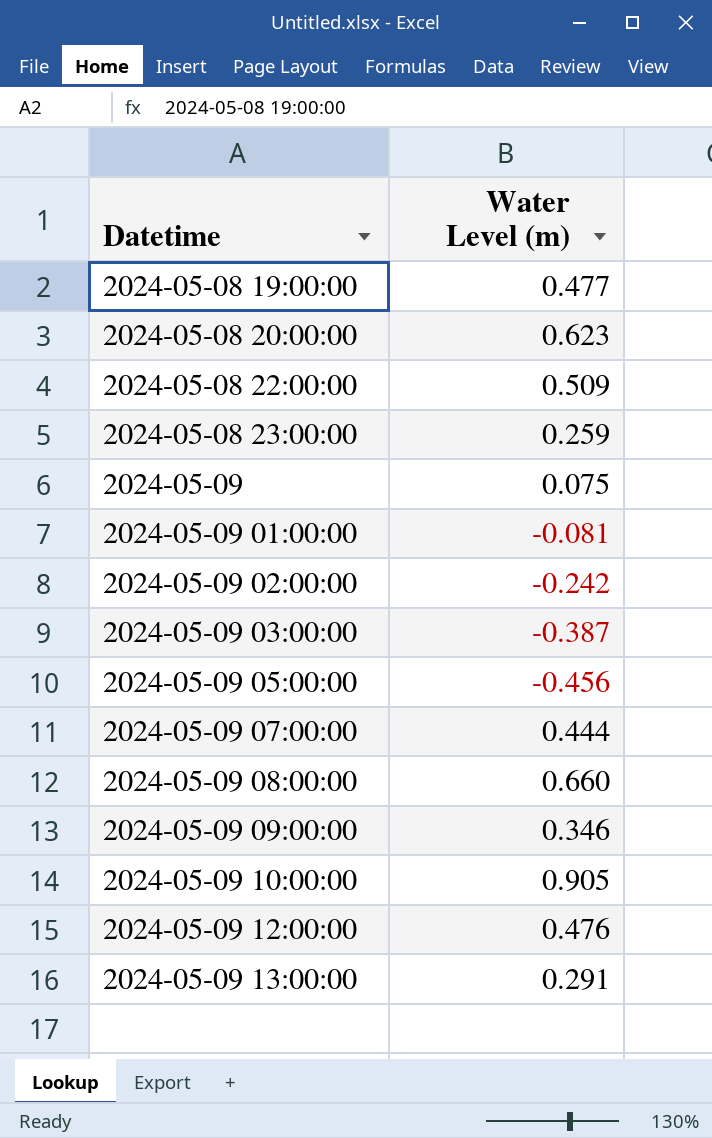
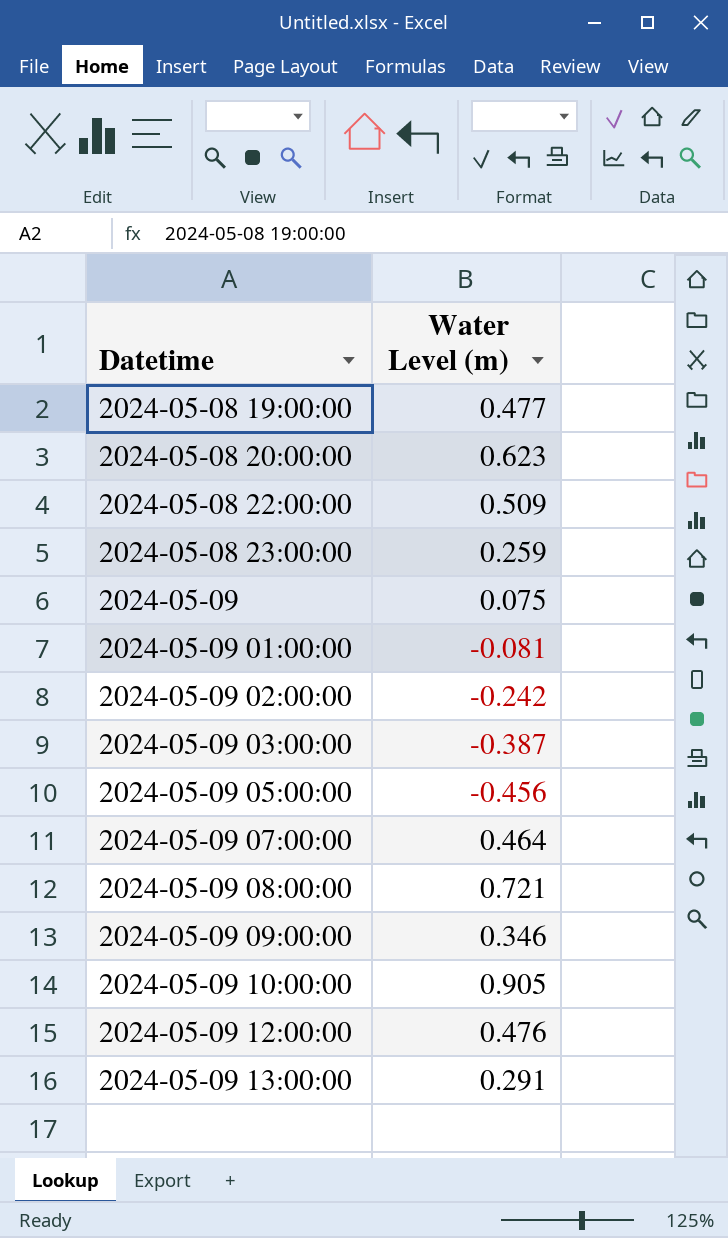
2024-05-09 07:00:00 | Water Level (m): 0.444 -> 0.464
2024-05-09 08:00:00 | Water Level (m): 0.660 -> 0.721

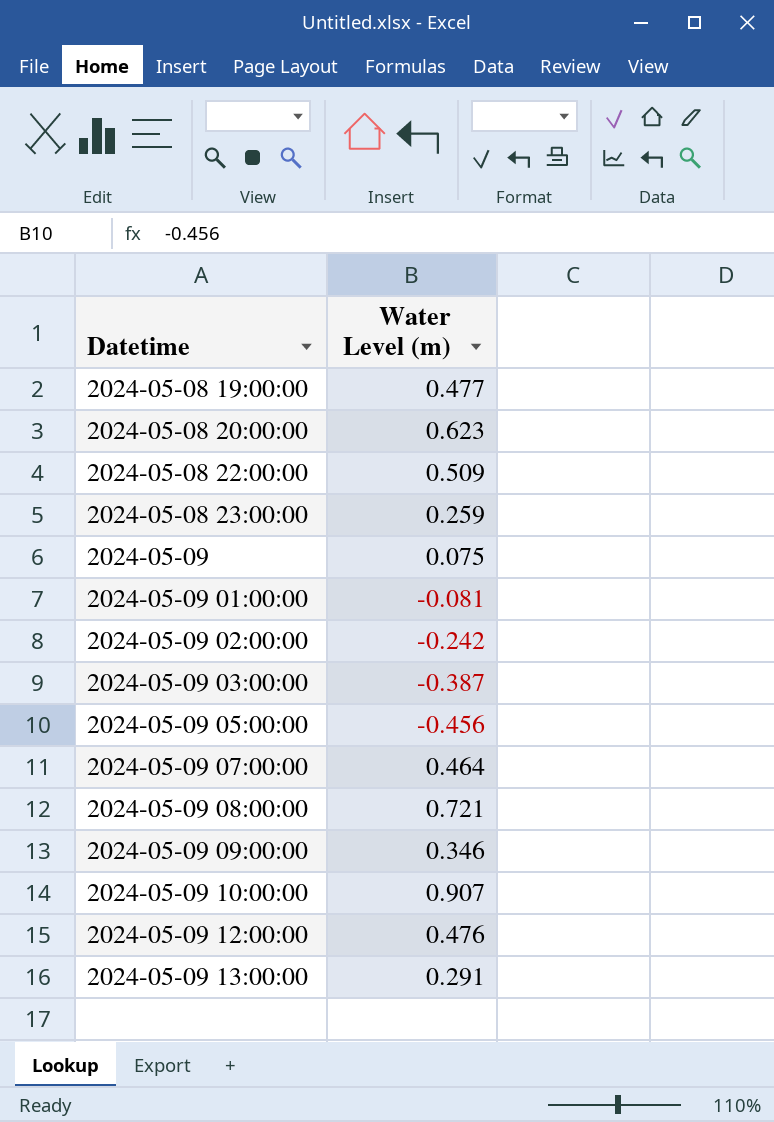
2024-05-09 10:00:00 | Water Level (m): 0.905 -> 0.907

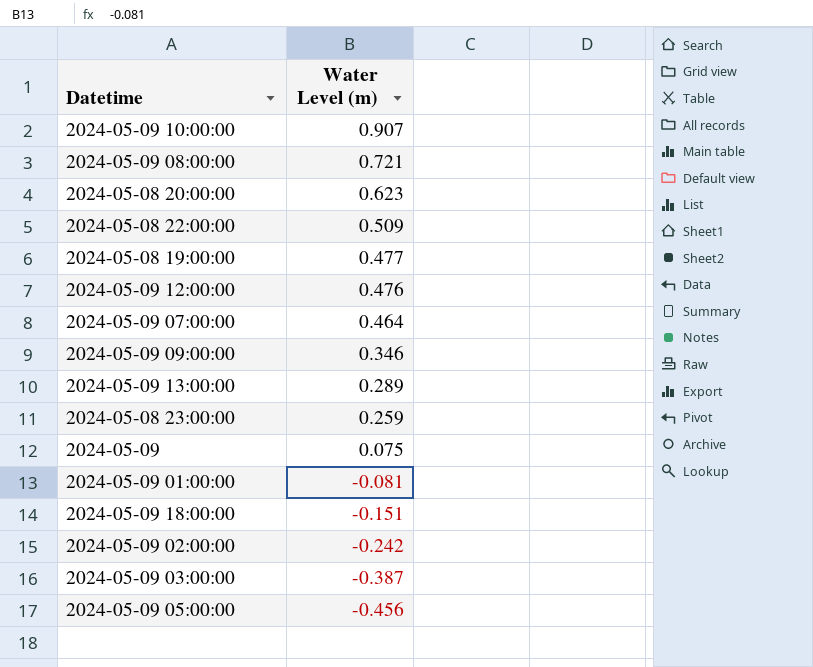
row order: Datetime ascending -> Water Level (m) descending
2024-05-09 13:00:00 | Water Level (m): 0.291 -> 0.289
row 2024-05-09 18:00:00: none -> -0.151

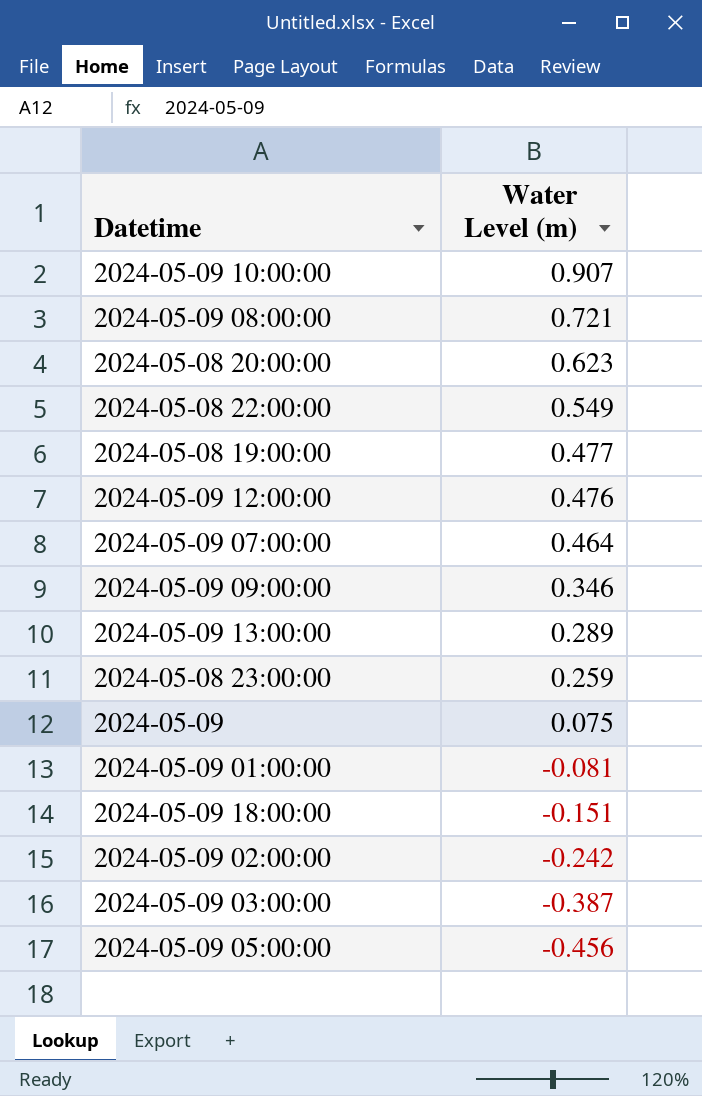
2024-05-08 22:00:00 | Water Level (m): 0.509 -> 0.549

